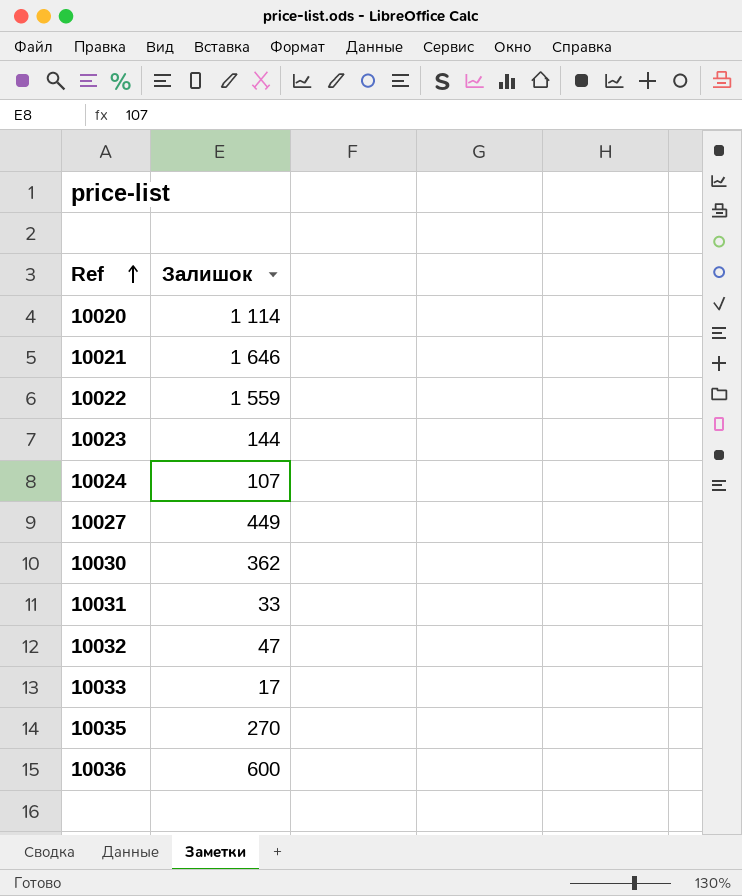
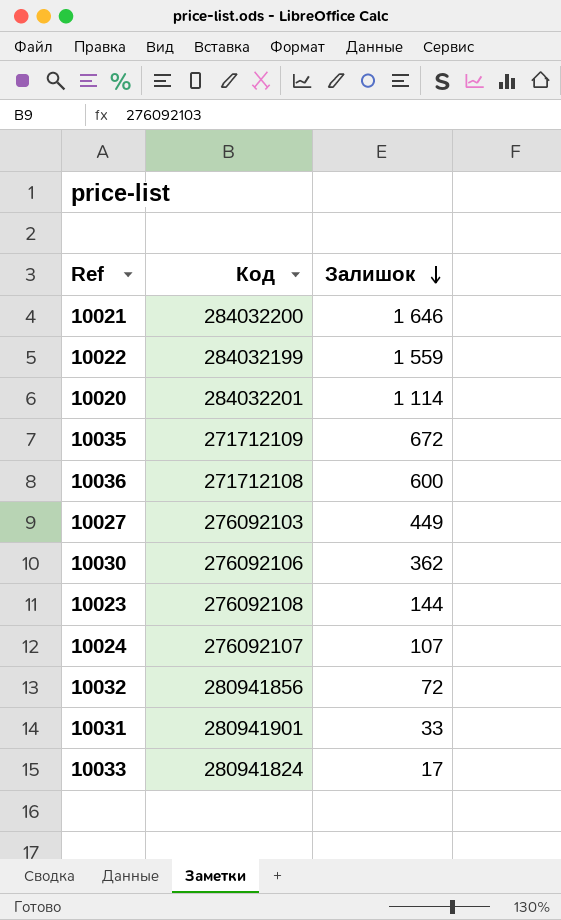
row order: Ref ascending -> Залишок descending
column Код | position: none -> 2
10035 | Залишок: 270 -> 672
10032 | Залишок: 47 -> 72

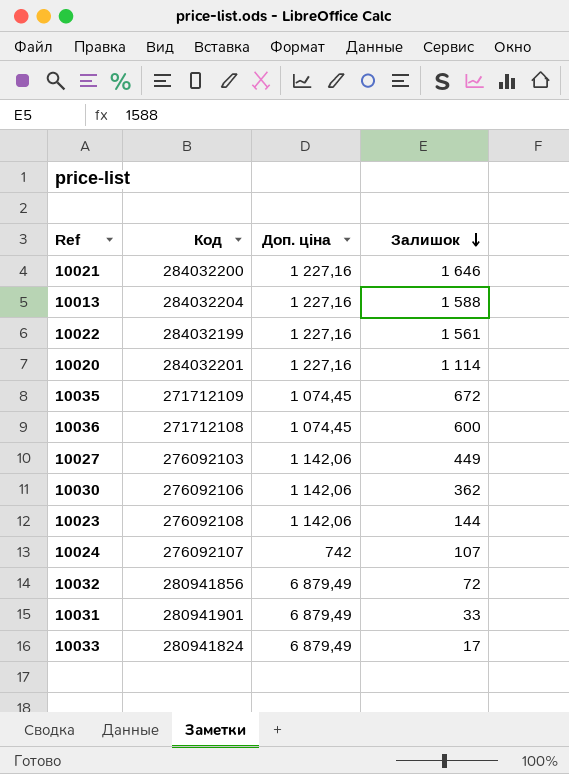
column Доп. ціна | position: none -> 3
row 10013: none -> 284032204 | 1 227,16 | 1 588
10022 | Залишок: 1 559 -> 1 561

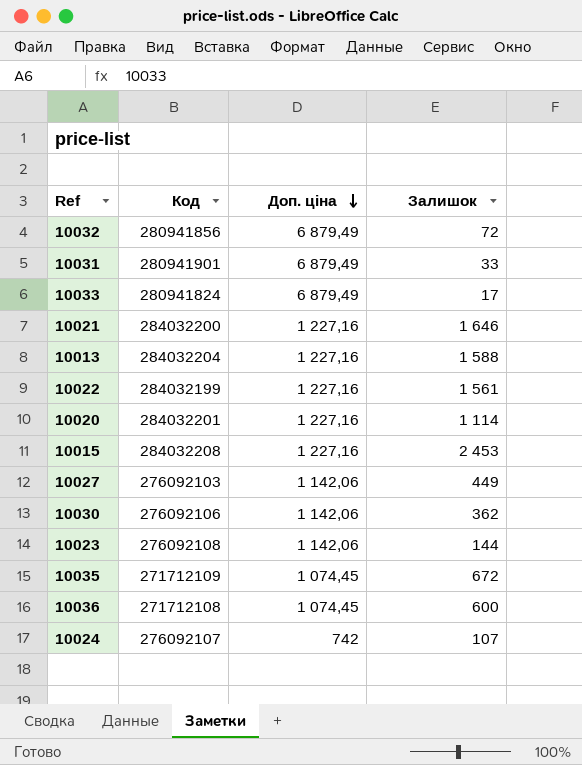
row order: Залишок descending -> Доп. ціна descending
row 10015: none -> 284032208 | 1 227,16 | 2 453

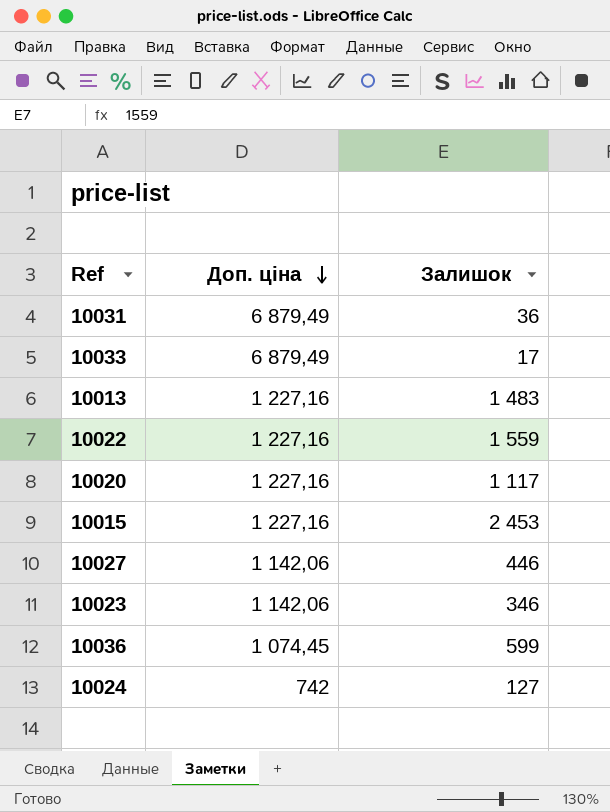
column Код | position: 2 -> none
row 10032: 280941856 | 6 879,49 | 72 -> none
row 10021: 284032200 | 1 227,16 | 1 646 -> none
row 10030: 276092106 | 1 142,06 | 362 -> none
row 10035: 271712109 | 1 074,45 | 672 -> none
10031 | Залишок: 33 -> 36
10013 | Залишок: 1 588 -> 1 483
10022 | Залишок: 1 561 -> 1 559
10020 | Залишок: 1 114 -> 1 117
10027 | Залишок: 449 -> 446
10023 | Залишок: 144 -> 346
10036 | Залишок: 600 -> 599
10024 | Залишок: 107 -> 127

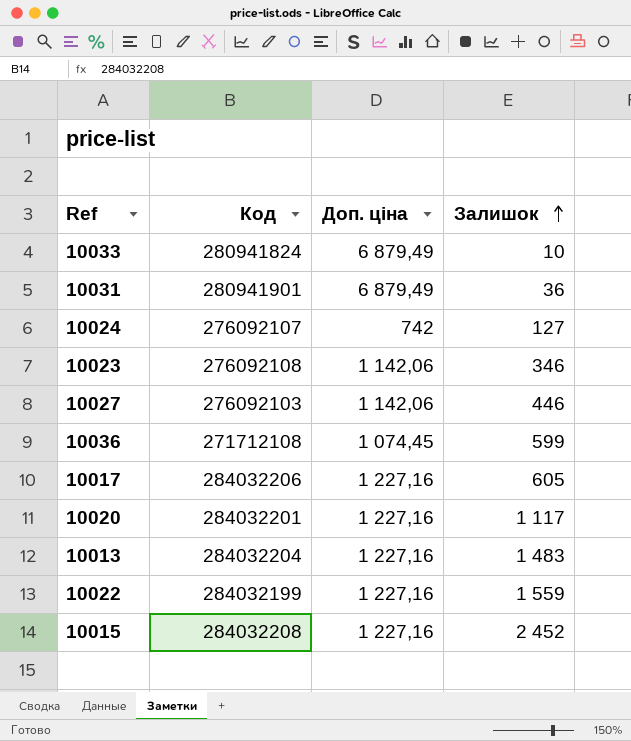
row order: Доп. ціна descending -> Залишок ascending
column Код | position: none -> 2
10033 | Залишок: 17 -> 10
row 10017: none -> 284032206 | 1 227,16 | 605
10015 | Залишок: 2 453 -> 2 452

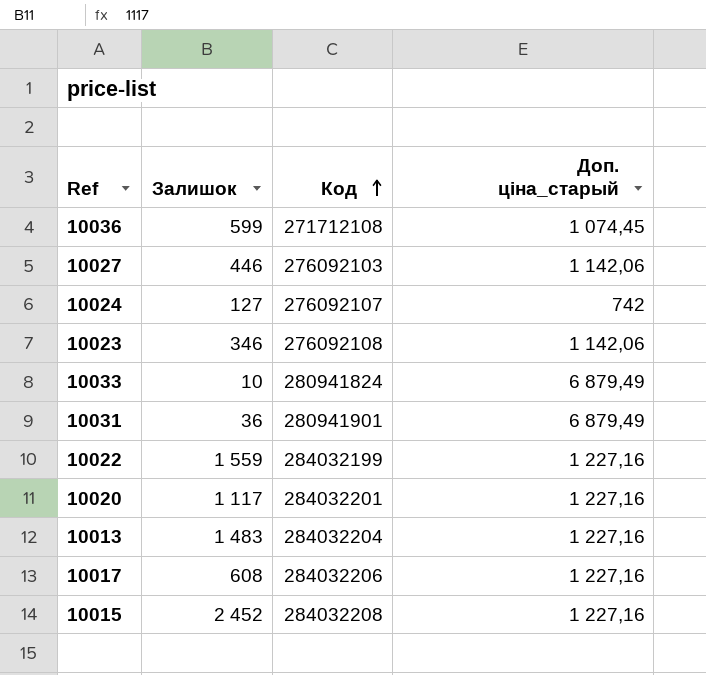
row order: Залишок ascending -> Код ascending
column Залишок | position: 4 -> 2
column name: Доп. ціна -> Доп. ціна_старый
10017 | Залишок: 605 -> 608

